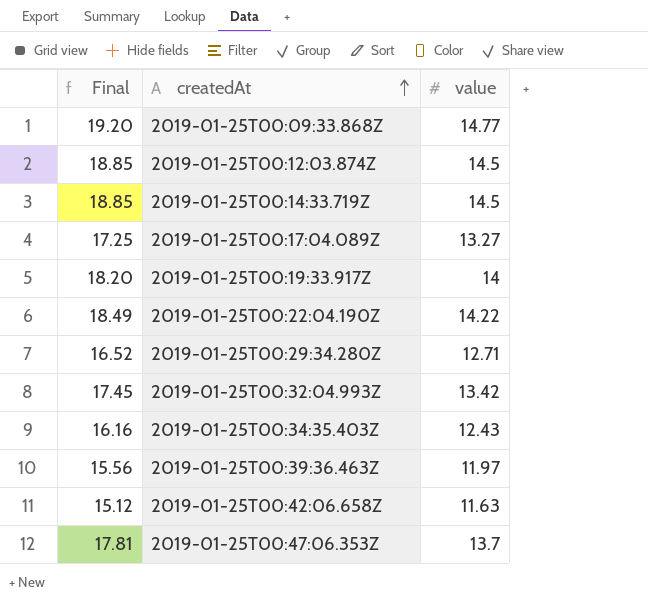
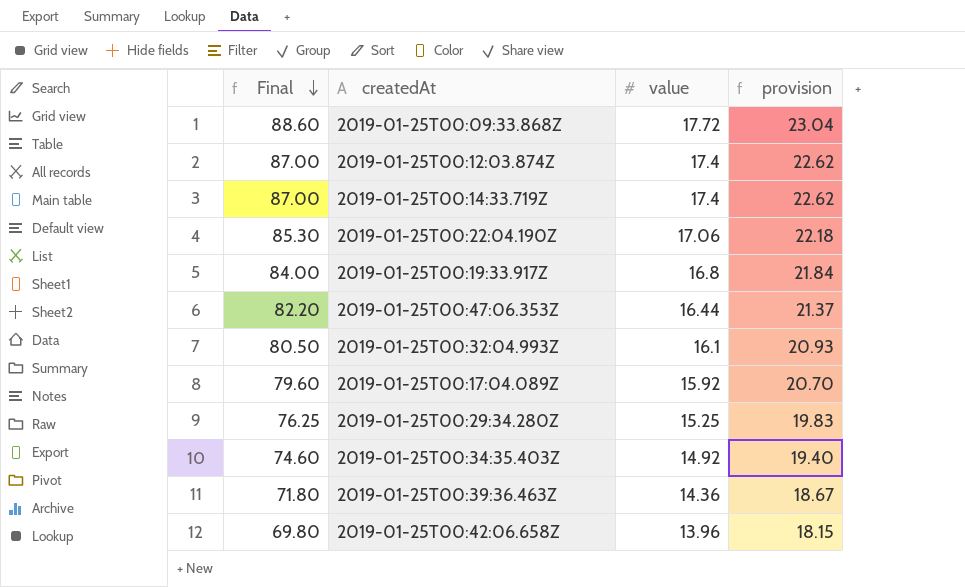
row order: createdAt ascending -> Final descending
column Final | formula: [value] * 1.3 -> [value] * 5
column provision | formula: none -> [value] * 1.3
2019-01-25T00:09:33.868Z | value: 14.77 -> 17.72
2019-01-25T00:12:03.874Z | value: 14.5 -> 17.4
2019-01-25T00:14:33.719Z | value: 14.5 -> 17.4
2019-01-25T00:22:04.190Z | value: 14.22 -> 17.06
2019-01-25T00:19:33.917Z | value: 14 -> 16.8
2019-01-25T00:47:06.353Z | value: 13.7 -> 16.44
2019-01-25T00:32:04.993Z | value: 13.42 -> 16.1
2019-01-25T00:17:04.089Z | value: 13.27 -> 15.92
2019-01-25T00:29:34.280Z | value: 12.71 -> 15.25
2019-01-25T00:34:35.403Z | value: 12.43 -> 14.92
2019-01-25T00:39:36.463Z | value: 11.97 -> 14.36
2019-01-25T00:42:06.658Z | value: 11.63 -> 13.96

